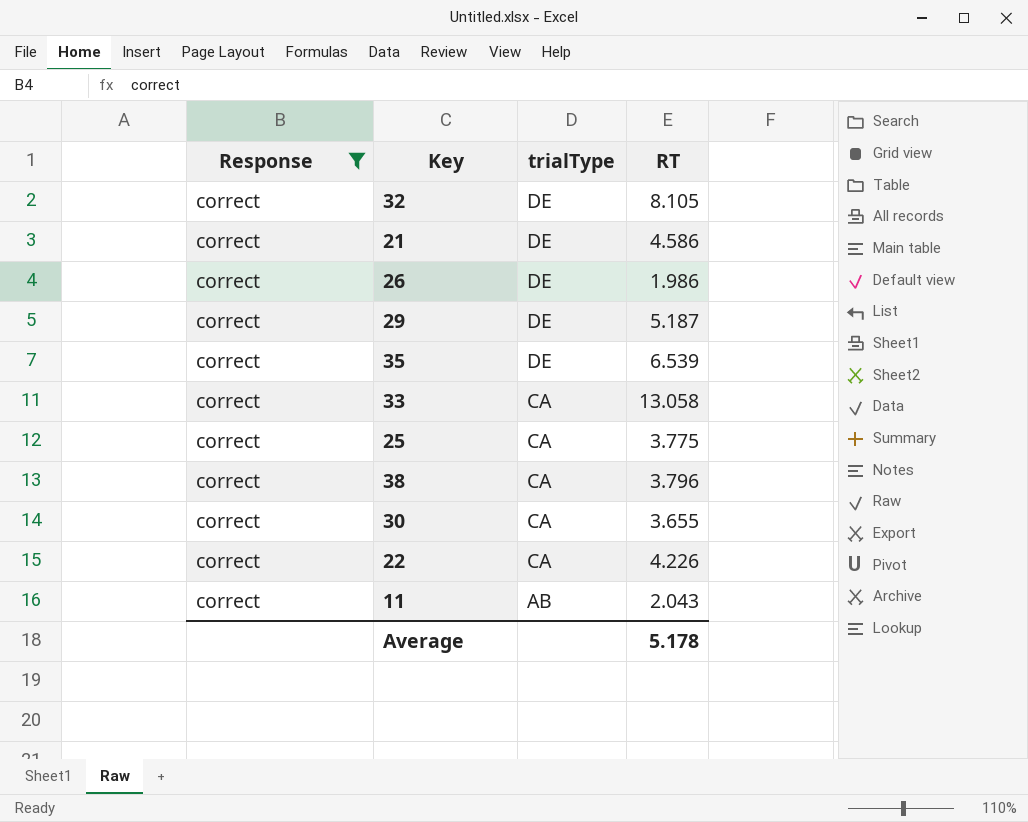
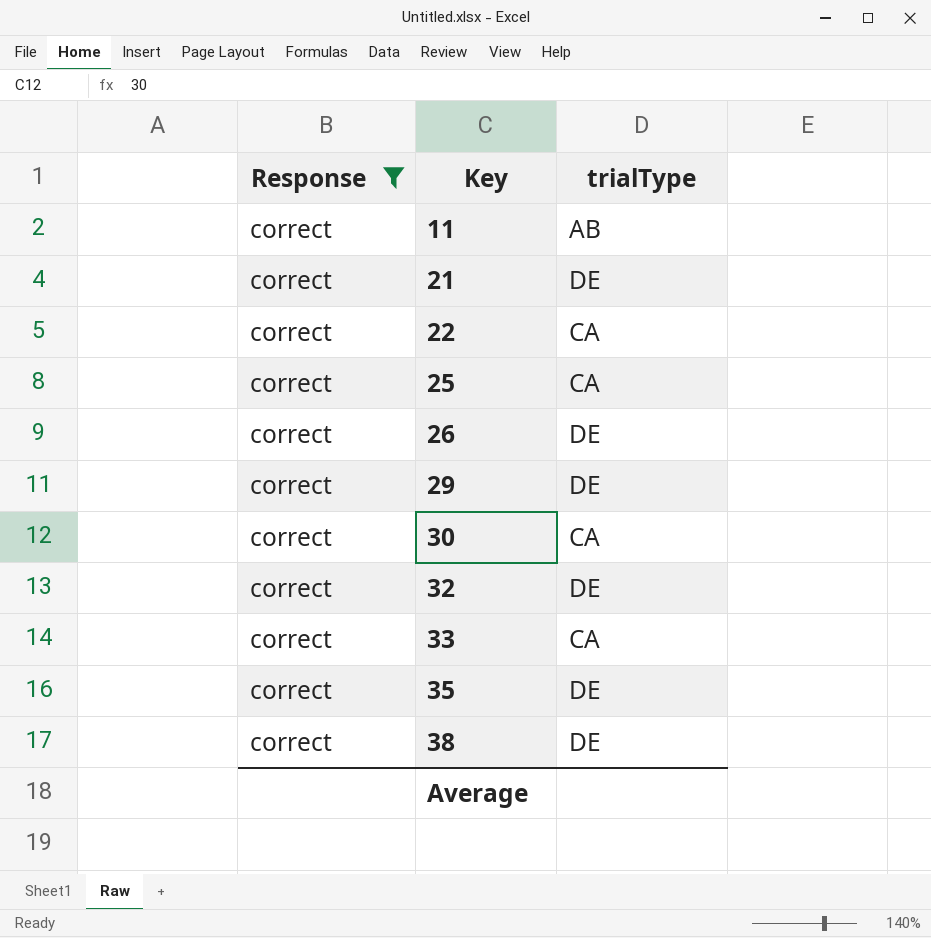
row order: trialType descending -> Key ascending
column RT | position: 4 -> none
38 | trialType: CA -> DE

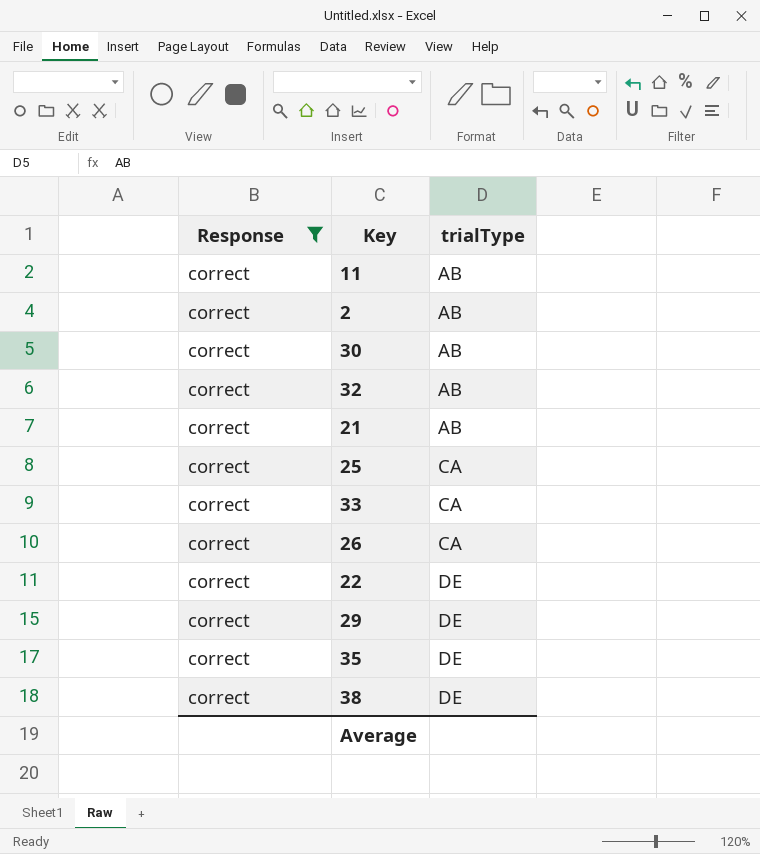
row order: Key ascending -> trialType ascending
row 2: none -> correct | AB
30 | trialType: CA -> AB
32 | trialType: DE -> AB
21 | trialType: DE -> AB
26 | trialType: DE -> CA
22 | trialType: CA -> DE

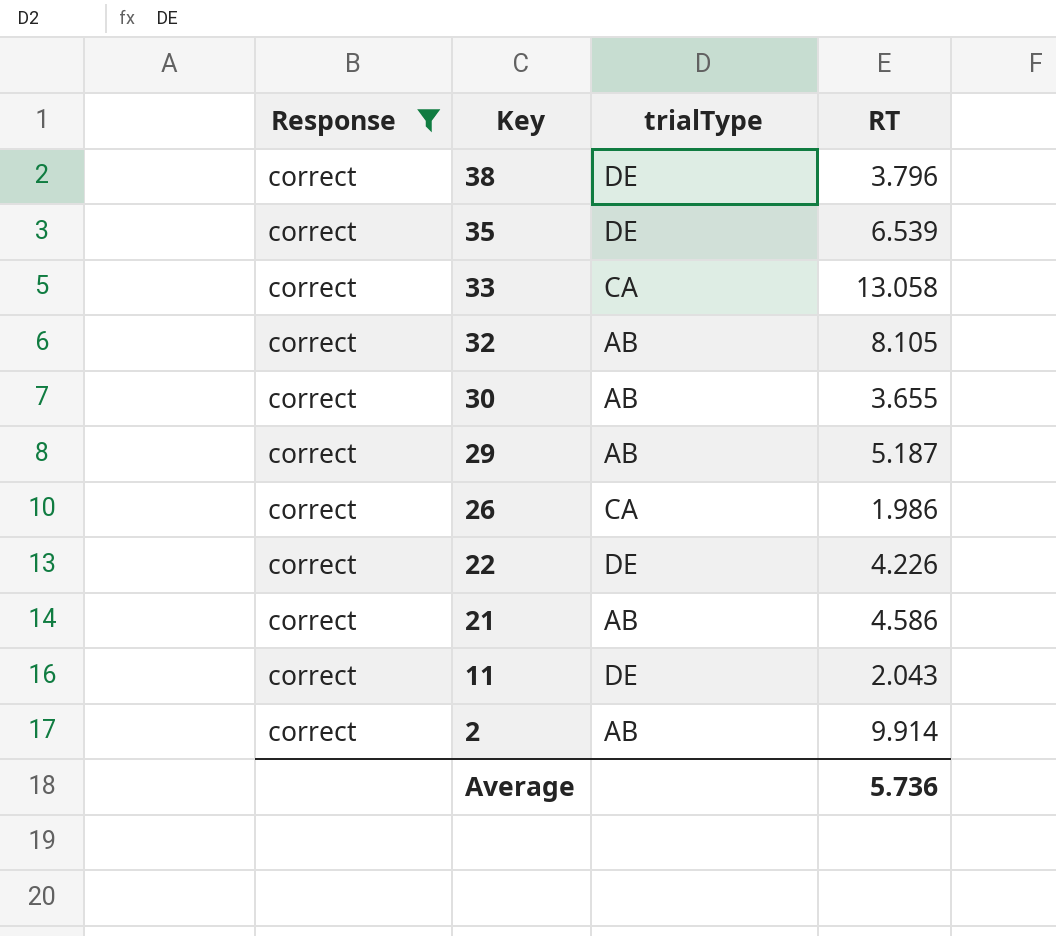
row order: trialType ascending -> Key descending
column RT | position: none -> 4
row 25: correct | CA -> none
29 | trialType: DE -> AB
11 | trialType: AB -> DE

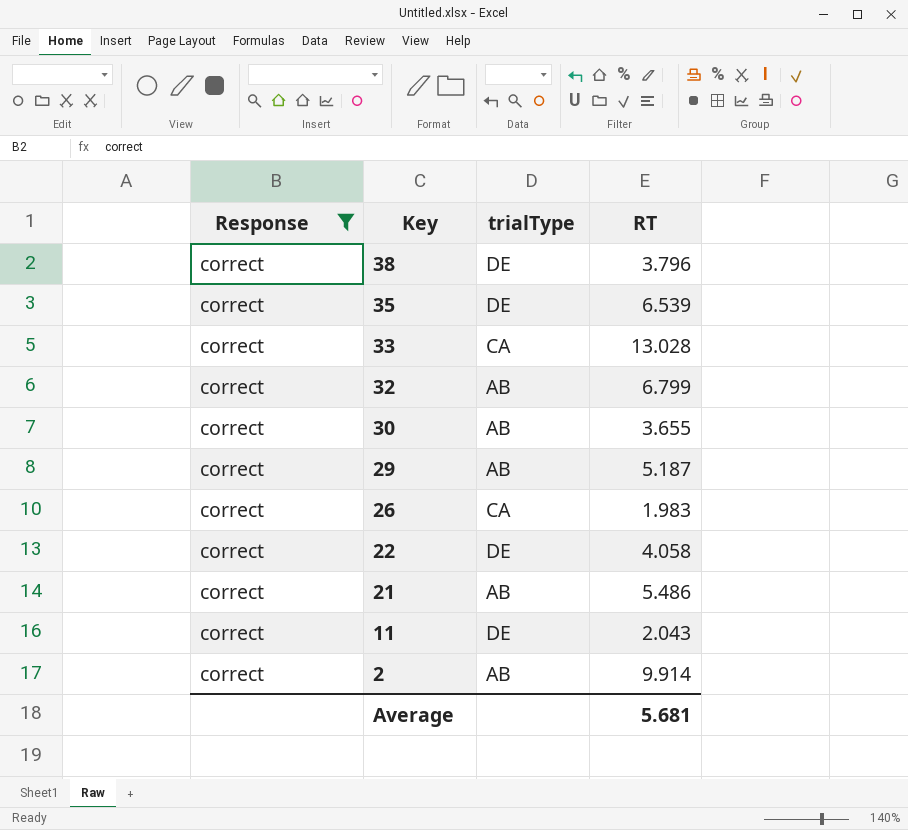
33 | RT: 13.058 -> 13.028
32 | RT: 8.105 -> 6.799
26 | RT: 1.986 -> 1.983
22 | RT: 4.226 -> 4.058
21 | RT: 4.586 -> 5.486
Average | RT: 5.736 -> 5.681

